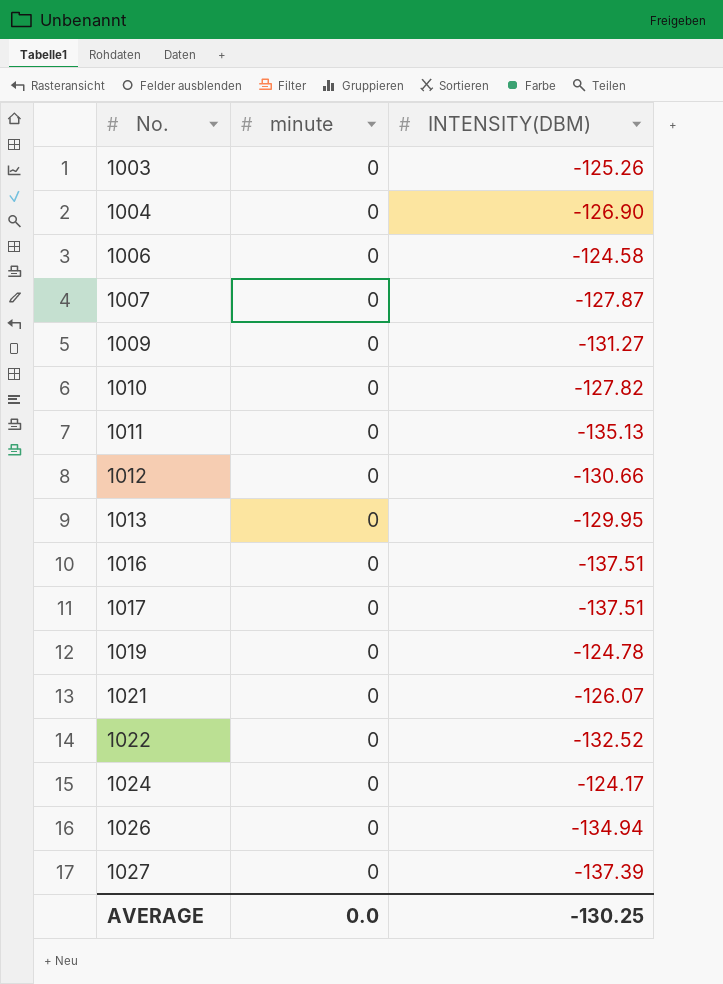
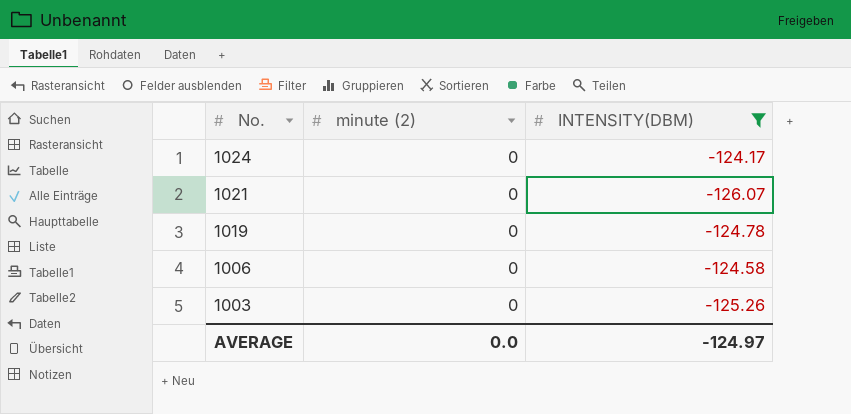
filter: none -> INTENSITY(DBM) >= -126.07
row order: No. ascending -> No. descending
column name: minute -> minute (2)
AVERAGE | INTENSITY(DBM): -130.25 -> -124.97

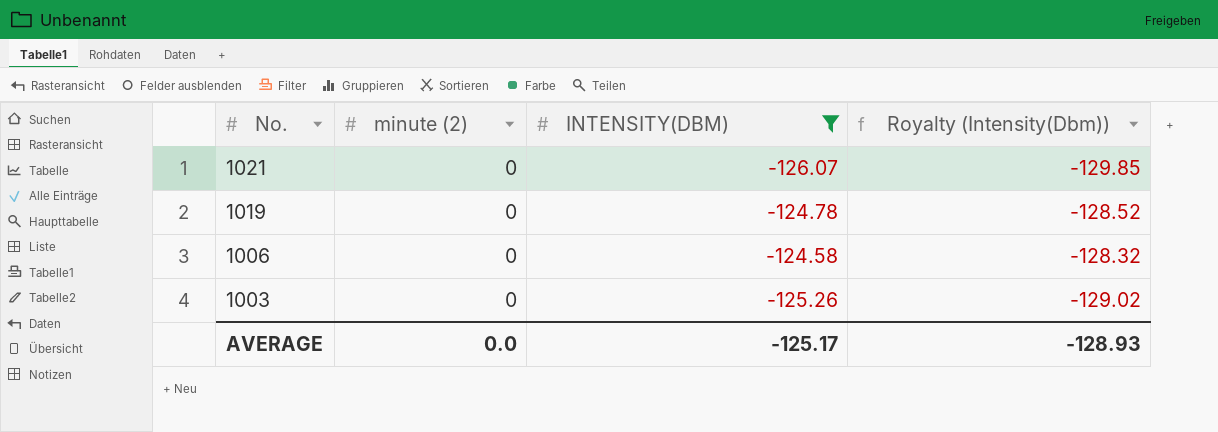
column Royalty (Intensity(Dbm)) | formula: none -> [INTENSITY(DBM)] * 1.03
row 1024: 0 | -124.17 -> none
AVERAGE | INTENSITY(DBM): -124.97 -> -125.17

